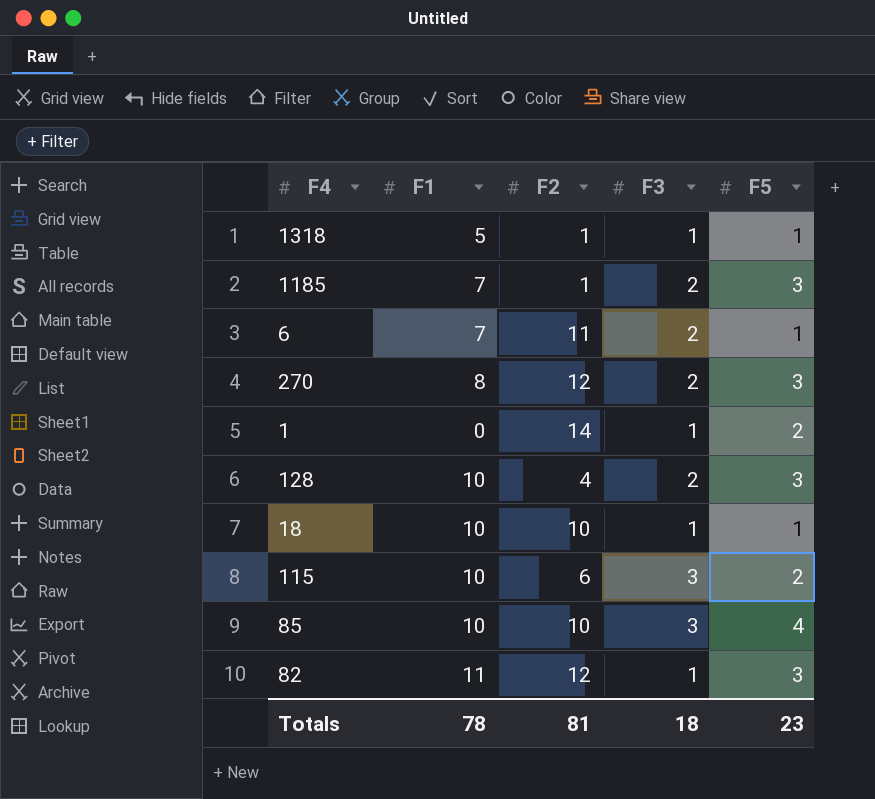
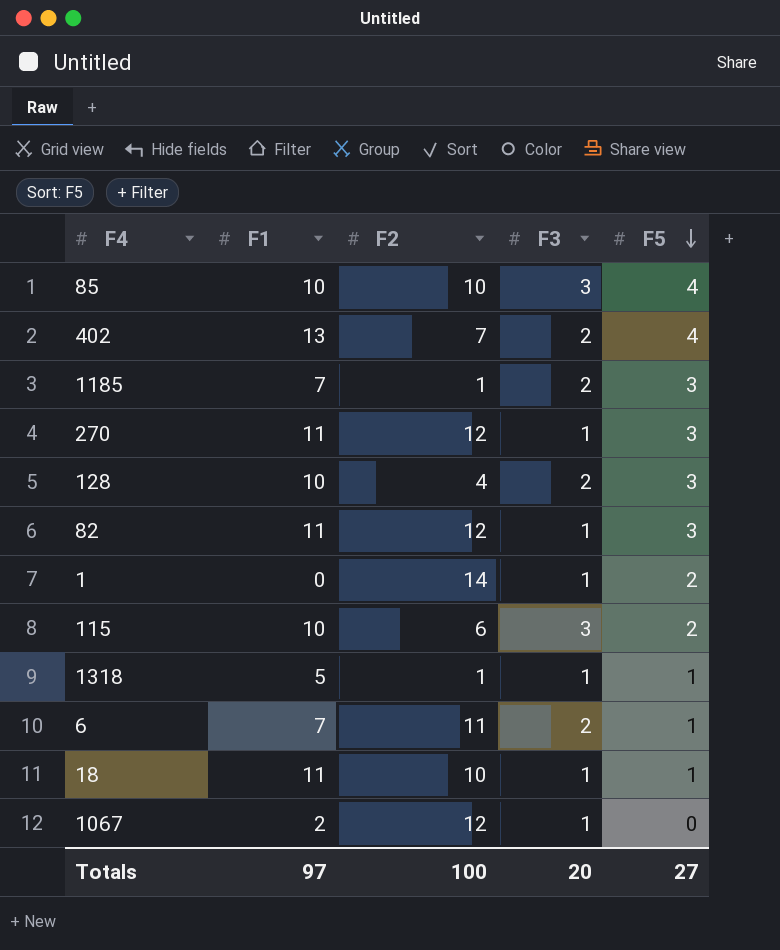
row order: none -> F5 descending
row 402: none -> 13 | 7 | 2 | 4
270 | F1: 8 -> 11
270 | F3: 2 -> 1
18 | F1: 10 -> 11
row 1067: none -> 2 | 12 | 1 | 0
Totals | F1: 78 -> 97
Totals | F2: 81 -> 100
Totals | F3: 18 -> 20
Totals | F5: 23 -> 27

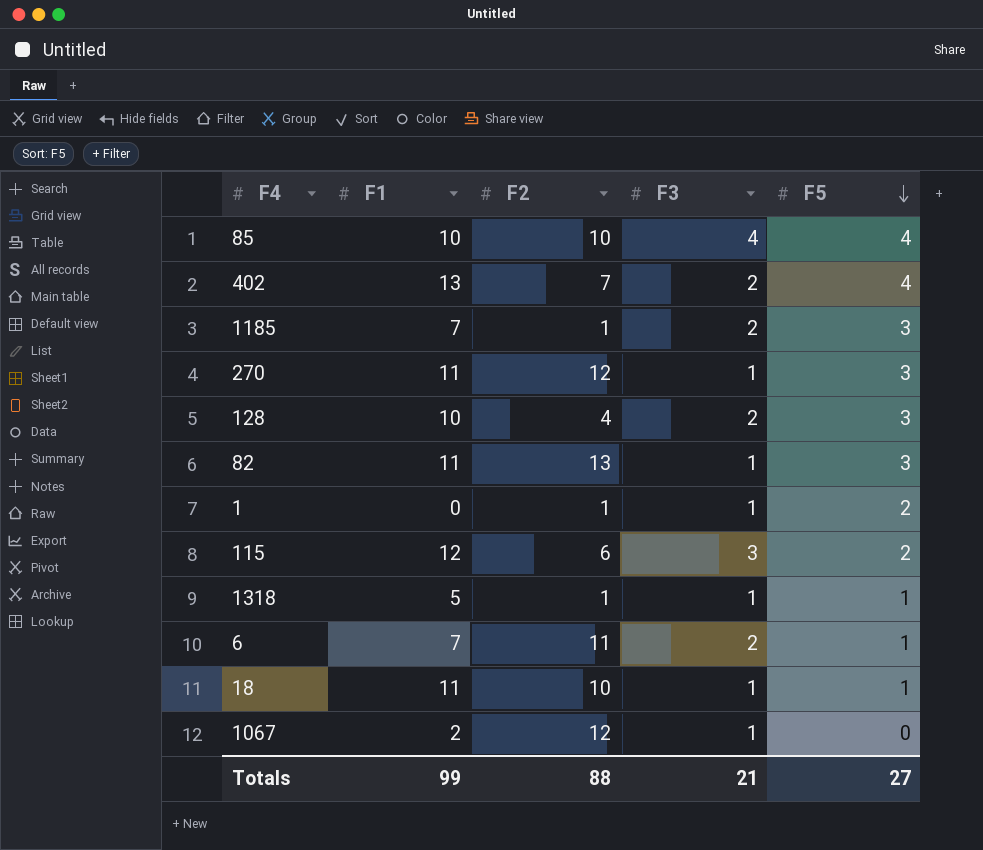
85 | F3: 3 -> 4
82 | F2: 12 -> 13
1 | F2: 14 -> 1
115 | F1: 10 -> 12
Totals | F1: 97 -> 99
Totals | F2: 100 -> 88
Totals | F3: 20 -> 21

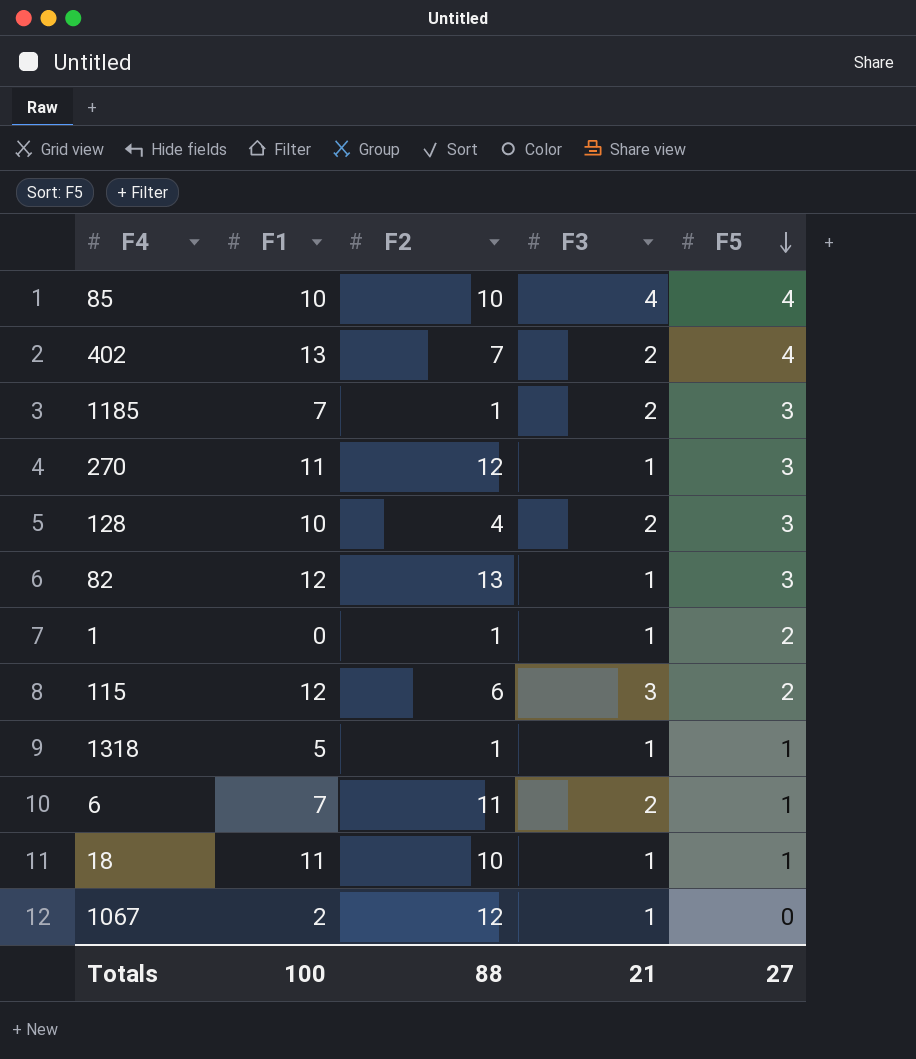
82 | F1: 11 -> 12
Totals | F1: 99 -> 100

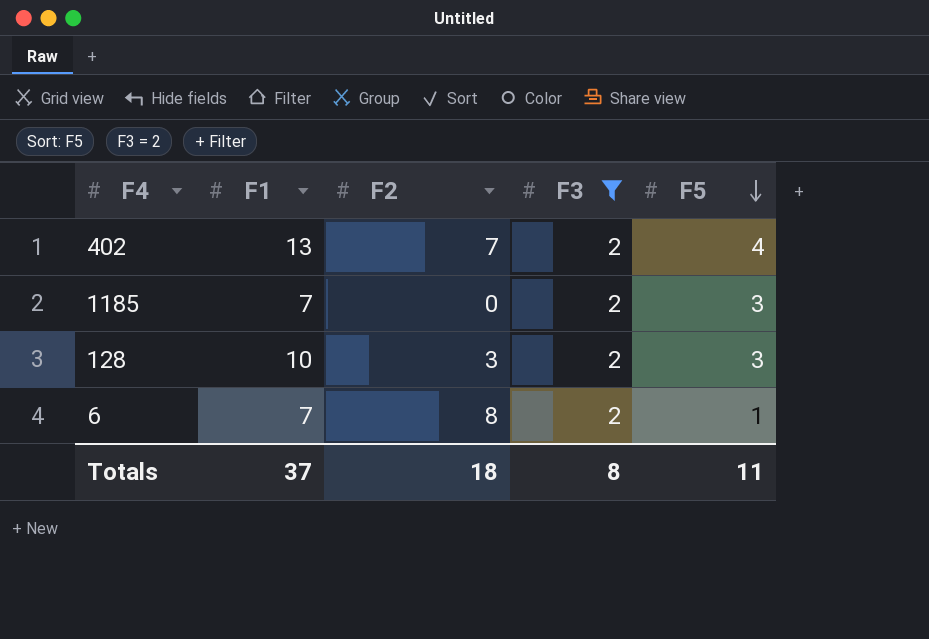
filter: none -> F3 = 2
1185 | F2: 1 -> 0
128 | F2: 4 -> 3
6 | F2: 11 -> 8
Totals | F1: 100 -> 37
Totals | F2: 88 -> 18
Totals | F3: 21 -> 8
Totals | F5: 27 -> 11

